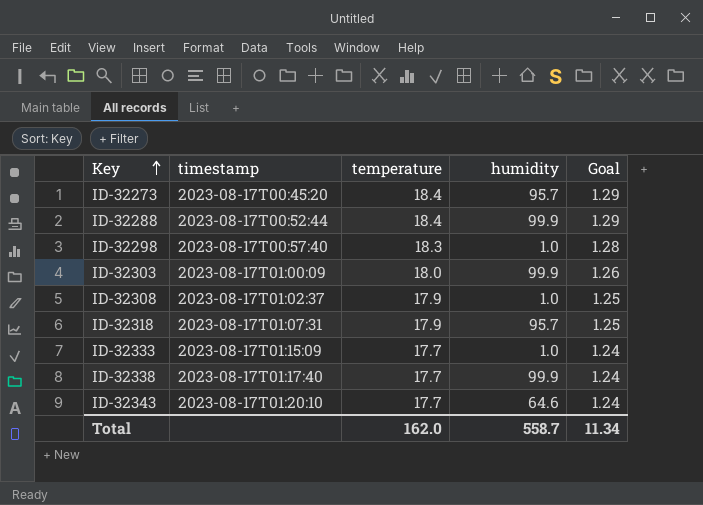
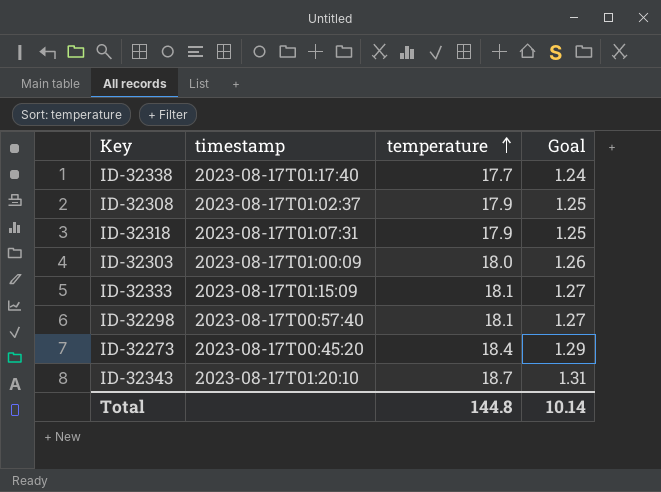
row order: Key ascending -> temperature ascending
column humidity | position: 4 -> none
row ID-32288: 2023-08-17T00:52:44 | 18.4 | 99.9 | 1.29 -> none
ID-32333 | temperature: 17.7 -> 18.1
ID-32333 | Goal: 1.24 -> 1.27
ID-32298 | temperature: 18.3 -> 18.1
ID-32298 | Goal: 1.28 -> 1.27
ID-32343 | temperature: 17.7 -> 18.7
ID-32343 | Goal: 1.24 -> 1.31
Total | temperature: 162.0 -> 144.8
Total | Goal: 11.34 -> 10.14

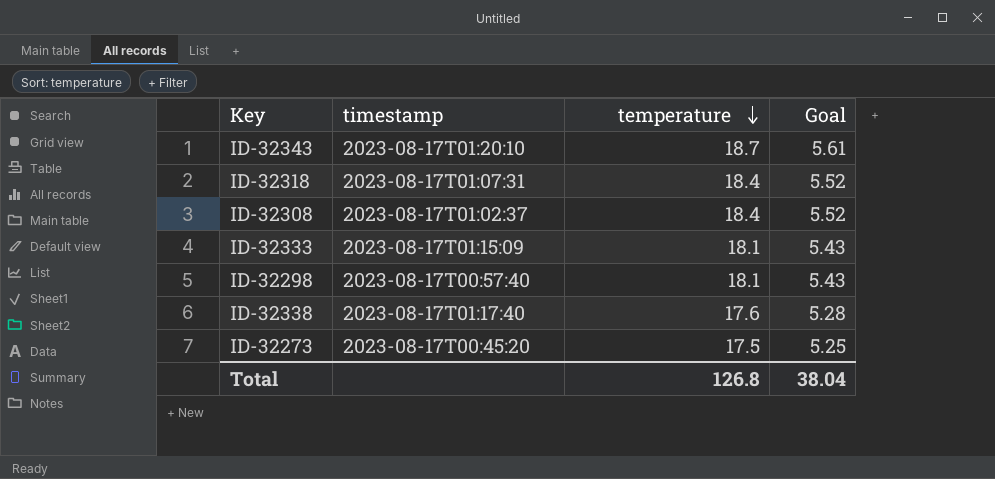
row order: temperature ascending -> temperature descending
column Goal | formula: [temperature] * 0.07 -> [temperature] * 0.3
row ID-32303: 2023-08-17T01:00:09 | 18.0 | 1.26 -> none
ID-32318 | temperature: 17.9 -> 18.4
ID-32308 | temperature: 17.9 -> 18.4
ID-32338 | temperature: 17.7 -> 17.6
ID-32273 | temperature: 18.4 -> 17.5
Total | temperature: 144.8 -> 126.8
Total | Goal: 10.14 -> 38.04

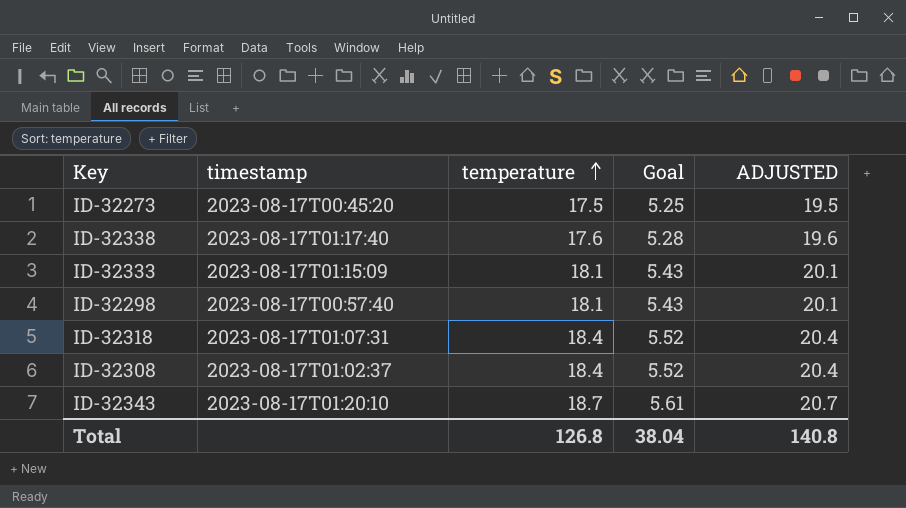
row order: temperature descending -> temperature ascending
column ADJUSTED | formula: none -> [temperature] + 2

